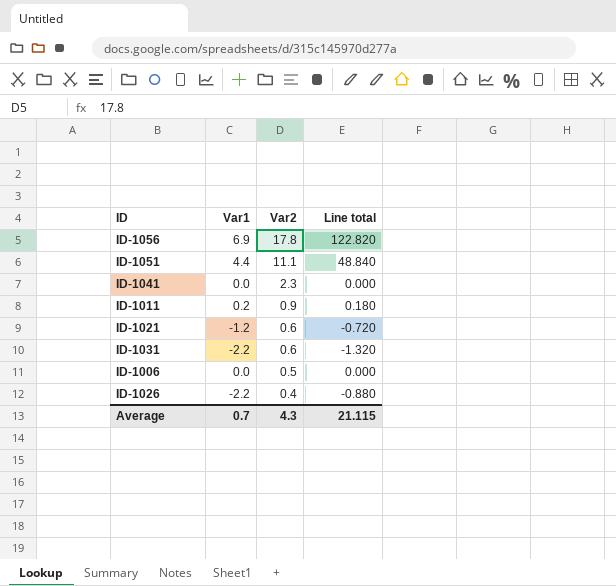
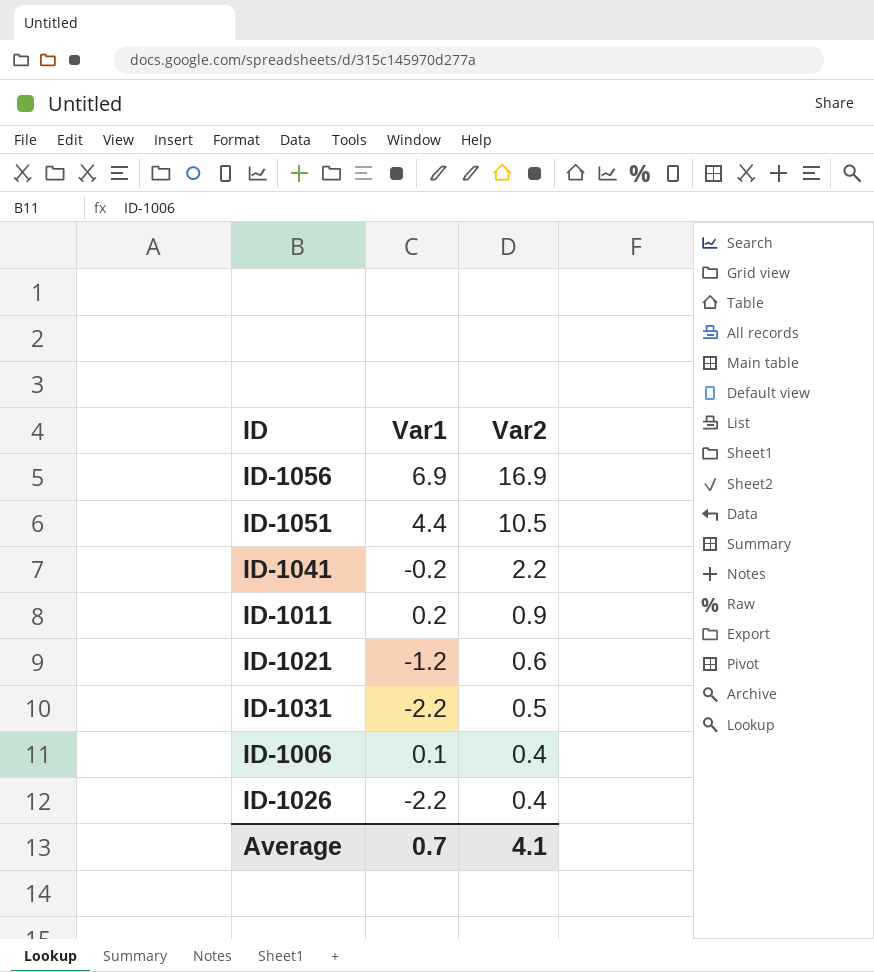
column Line total | formula: [Var1] * [Var2] -> none
ID-1056 | Var2: 17.8 -> 16.9
ID-1051 | Var2: 11.1 -> 10.5
ID-1041 | Var1: 0.0 -> -0.2
ID-1041 | Var2: 2.3 -> 2.2
ID-1031 | Var2: 0.6 -> 0.5
ID-1006 | Var1: 0.0 -> 0.1
ID-1006 | Var2: 0.5 -> 0.4
Average | Var2: 4.3 -> 4.1

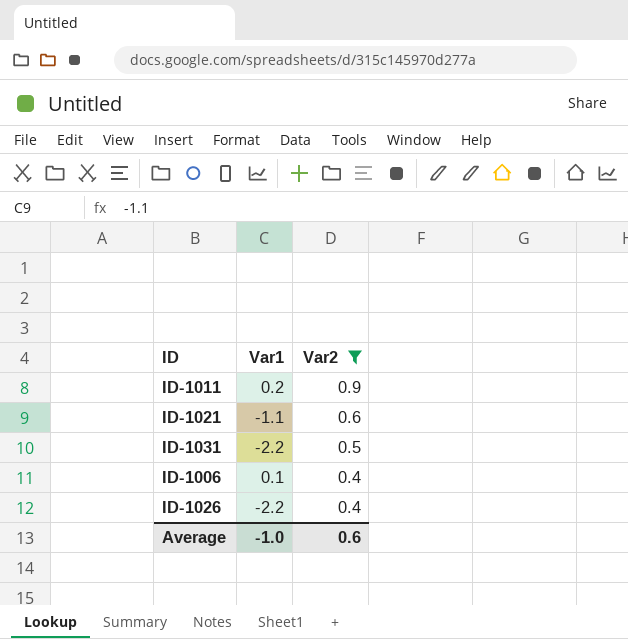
filter: none -> Var2 <= 0.9
ID-1021 | Var1: -1.2 -> -1.1
Average | Var1: 0.7 -> -1.0
Average | Var2: 4.1 -> 0.6

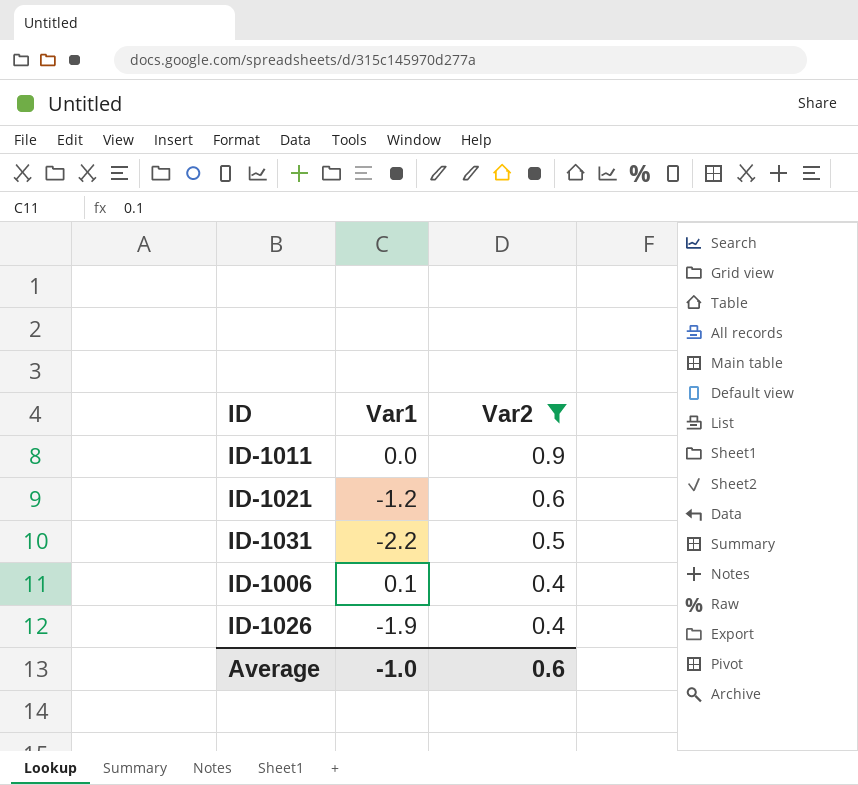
ID-1011 | Var1: 0.2 -> 0.0
ID-1021 | Var1: -1.1 -> -1.2
ID-1026 | Var1: -2.2 -> -1.9

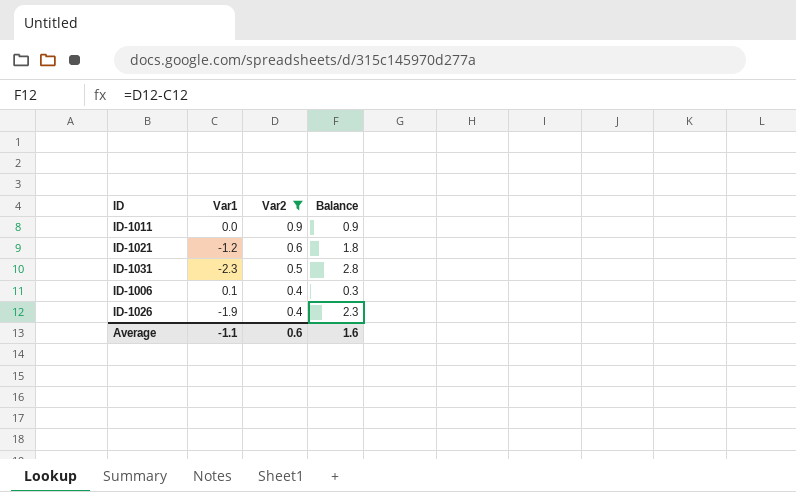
column Balance | formula: none -> [Var2] - [Var1]
ID-1031 | Var1: -2.2 -> -2.3
Average | Var1: -1.0 -> -1.1

